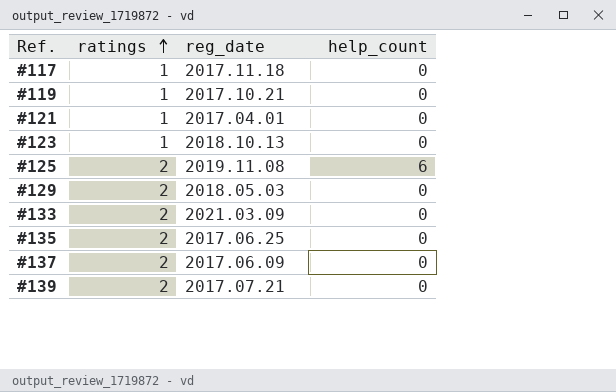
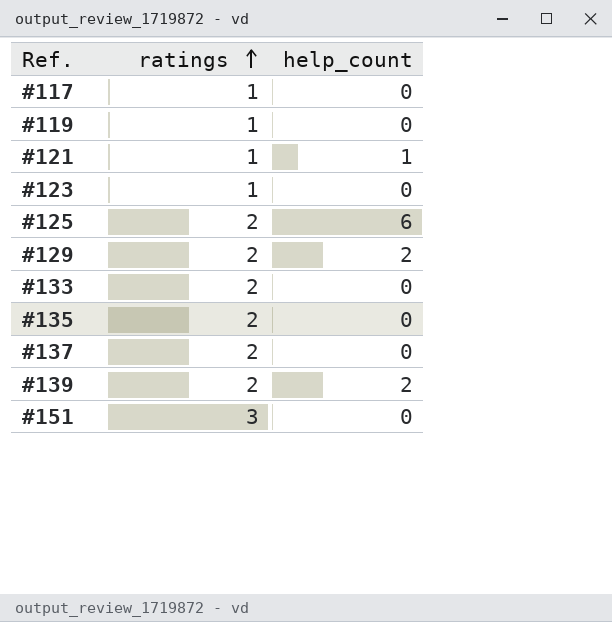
column reg_date | position: 3 -> none
#121 | help_count: 0 -> 1
#129 | help_count: 0 -> 2
#139 | help_count: 0 -> 2
row #151: none -> 3 | 0

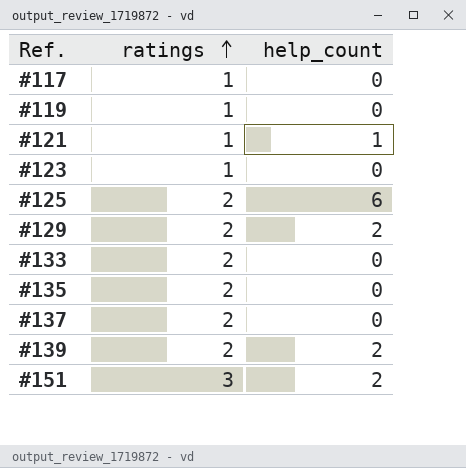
#151 | help_count: 0 -> 2

